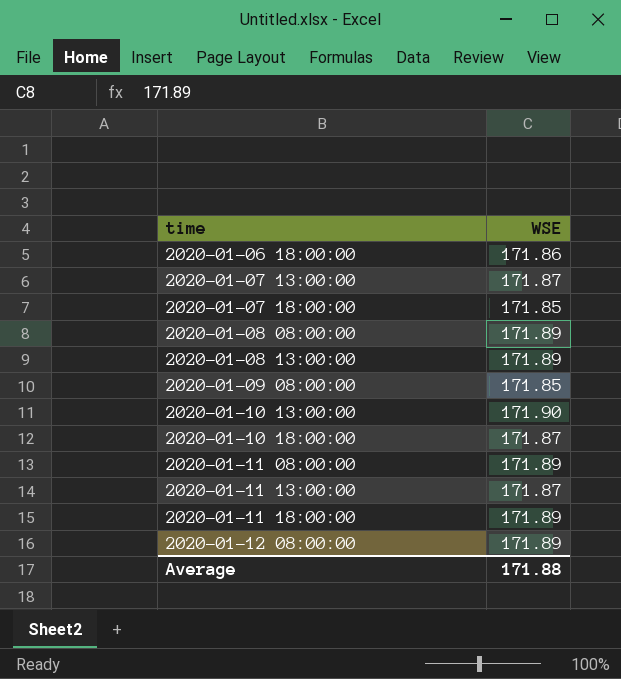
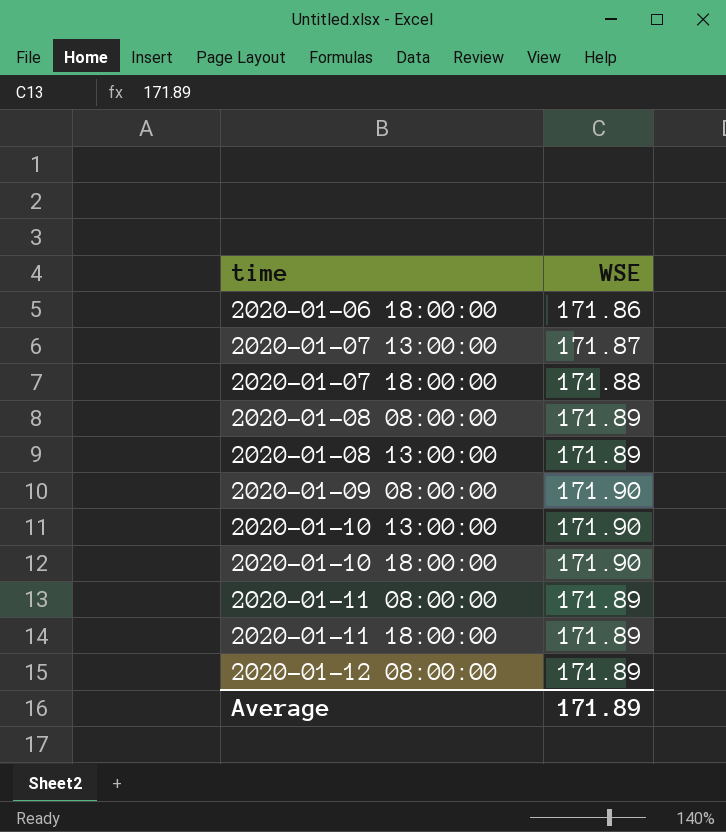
row 2020-01-11 13:00:00: 171.87 -> none
2020-01-07 18:00:00 | WSE: 171.85 -> 171.88
2020-01-09 08:00:00 | WSE: 171.85 -> 171.90
2020-01-10 18:00:00 | WSE: 171.87 -> 171.90
Average | WSE: 171.88 -> 171.89

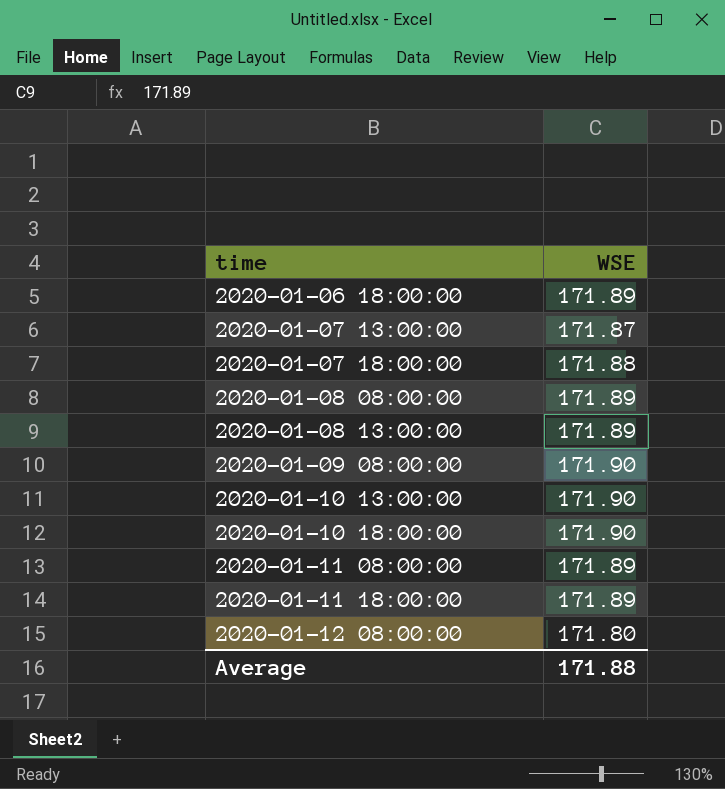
2020-01-06 18:00:00 | WSE: 171.86 -> 171.89
2020-01-12 08:00:00 | WSE: 171.89 -> 171.80
Average | WSE: 171.89 -> 171.88

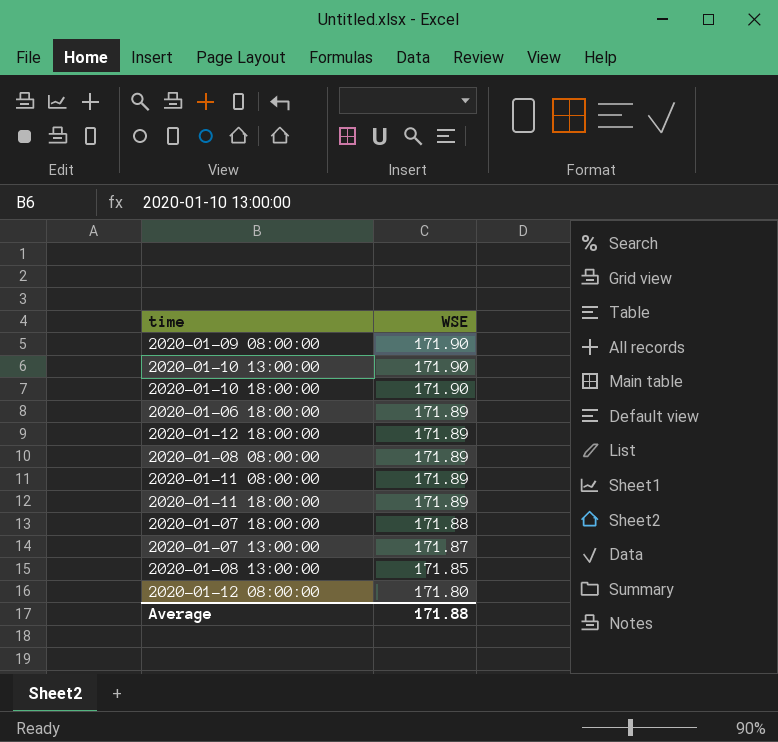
row order: time ascending -> WSE descending
row 2020-01-12 18:00:00: none -> 171.89
2020-01-08 13:00:00 | WSE: 171.89 -> 171.85

